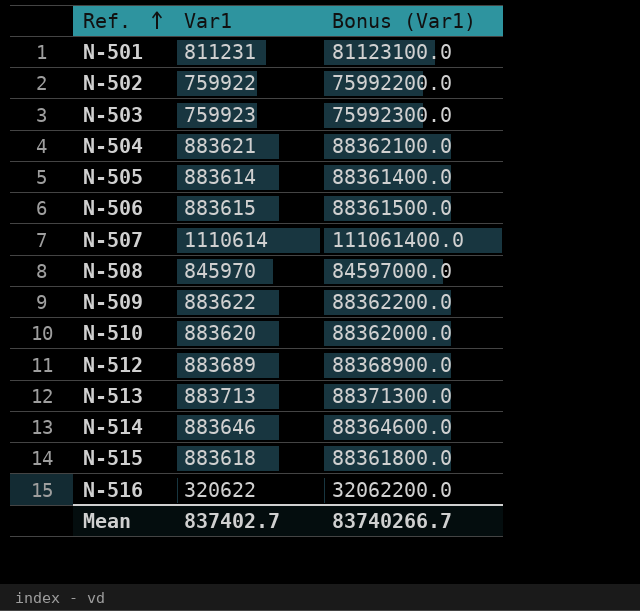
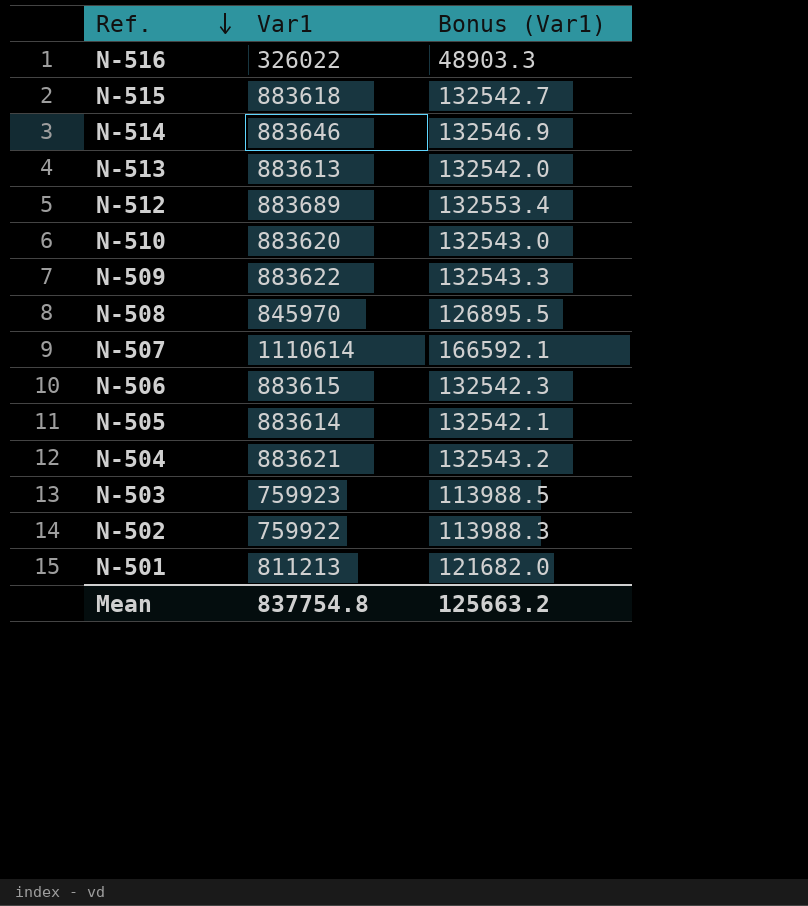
row order: Ref. ascending -> Ref. descending
column Bonus (Var1) | formula: [Var1] * 100 -> [Var1] * 0.15
N-516 | Var1: 320622 -> 326022
N-513 | Var1: 883713 -> 883613
N-501 | Var1: 811231 -> 811213
Mean | Var1: 837402.7 -> 837754.8
Mean | Bonus (Var1): 83740266.7 -> 125663.2

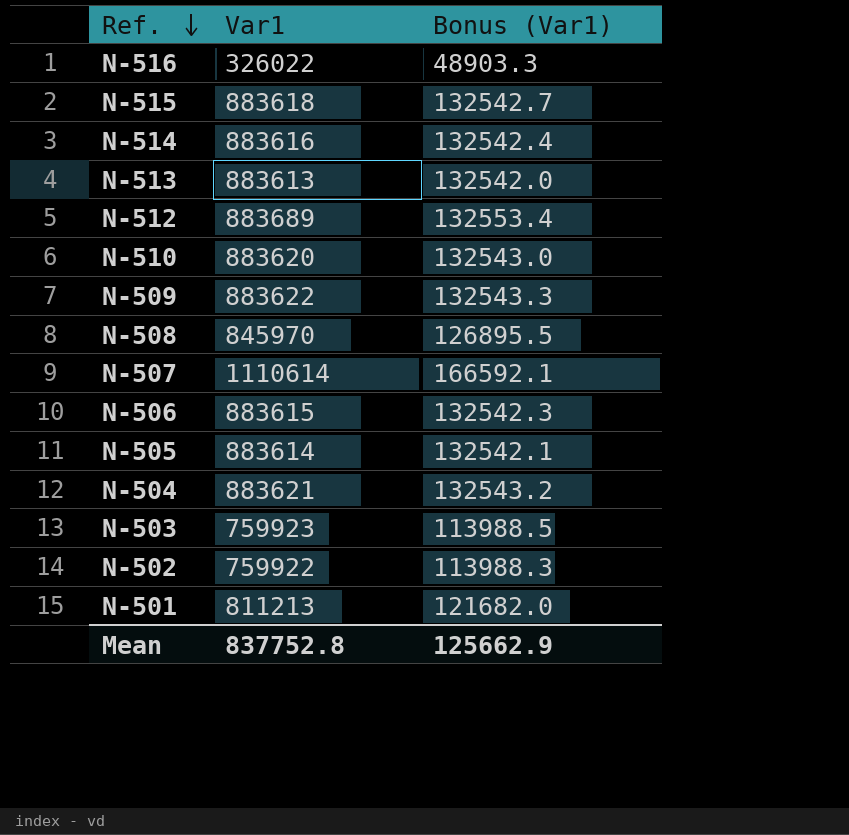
N-514 | Var1: 883646 -> 883616
N-514 | Bonus (Var1): 132546.9 -> 132542.4
Mean | Var1: 837754.8 -> 837752.8
Mean | Bonus (Var1): 125663.2 -> 125662.9

